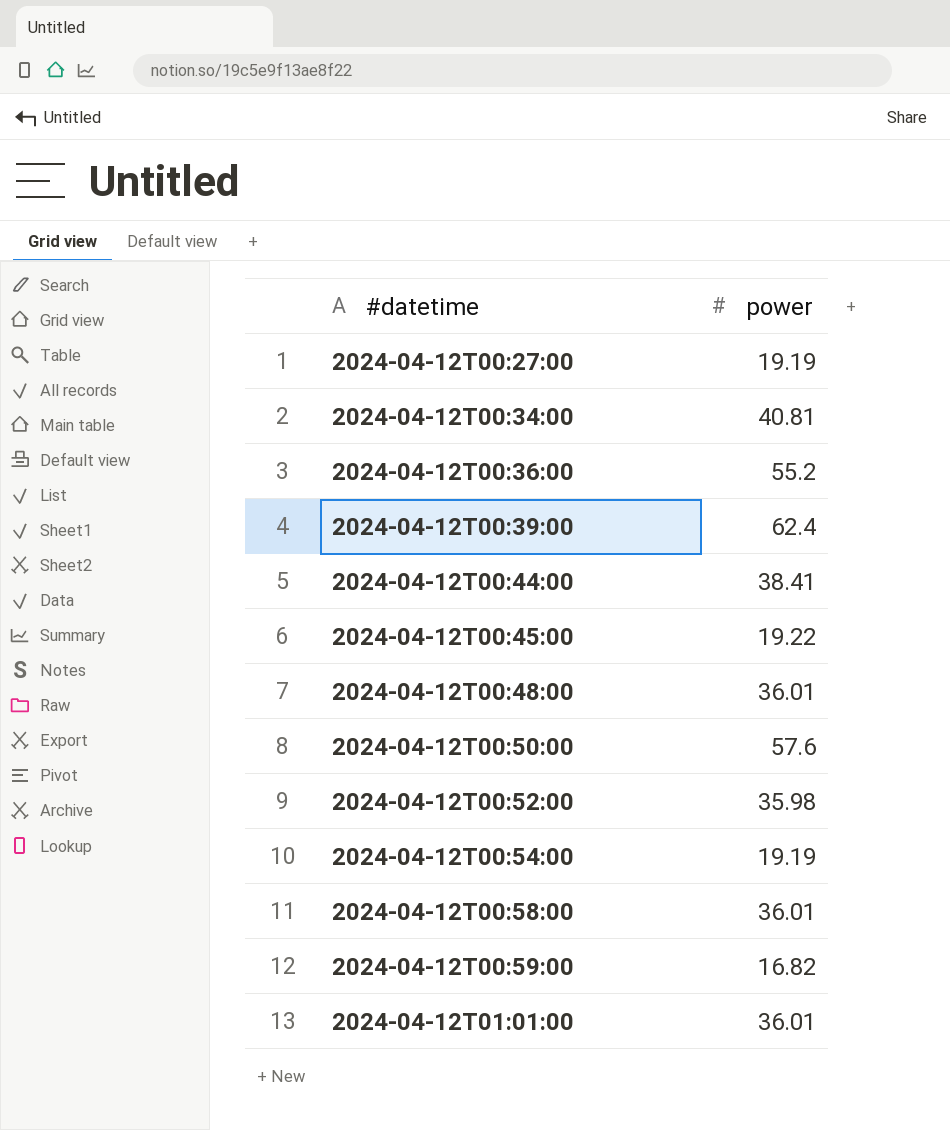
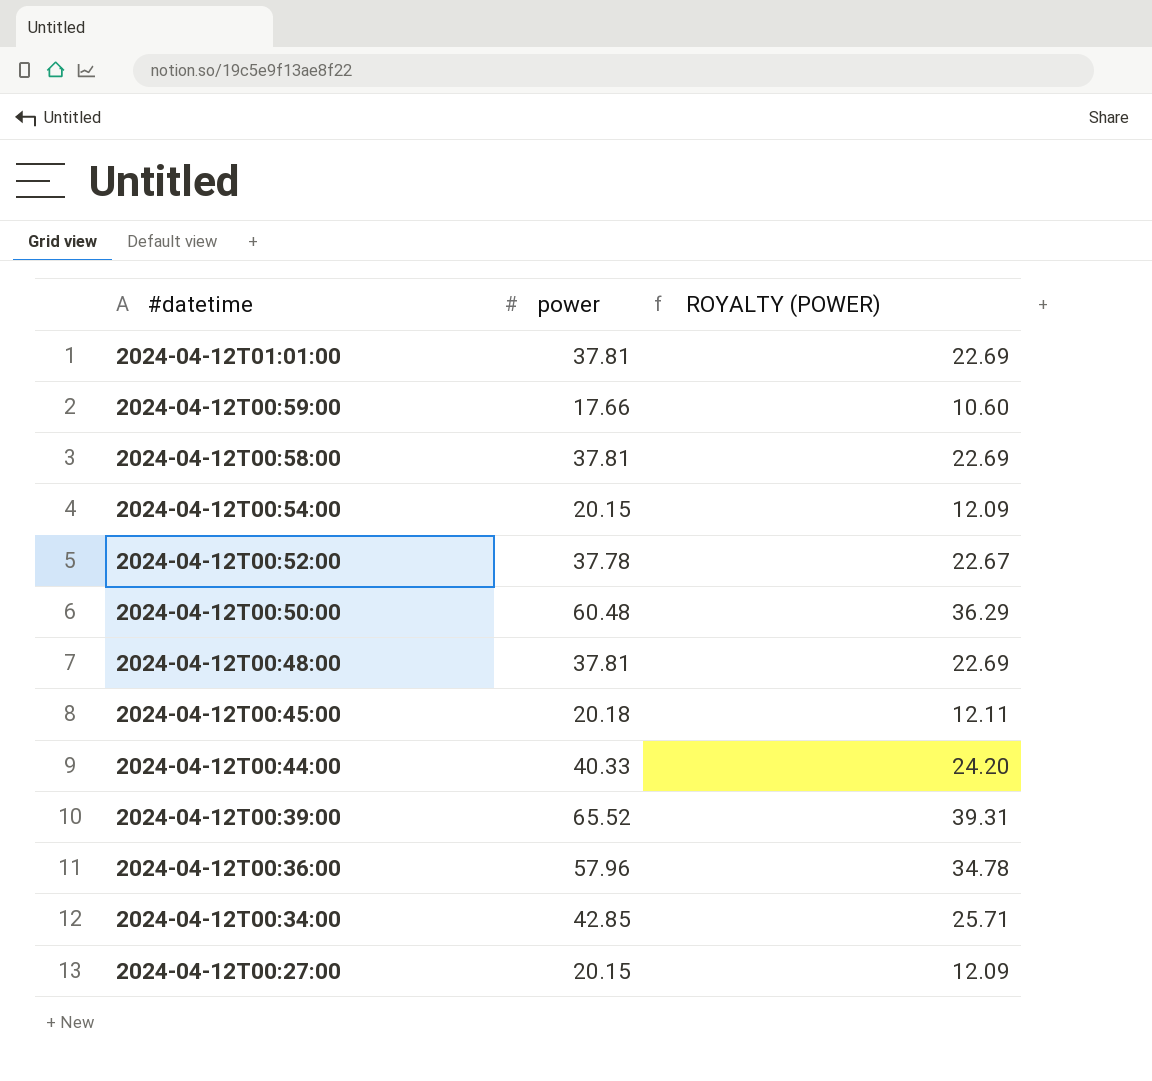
row order: #datetime ascending -> #datetime descending
column ROYALTY (POWER) | formula: none -> [power] * 0.6
2024-04-12T01:01:00 | power: 36.01 -> 37.81
2024-04-12T00:59:00 | power: 16.82 -> 17.66
2024-04-12T00:58:00 | power: 36.01 -> 37.81
2024-04-12T00:54:00 | power: 19.19 -> 20.15
2024-04-12T00:52:00 | power: 35.98 -> 37.78
2024-04-12T00:50:00 | power: 57.6 -> 60.48
2024-04-12T00:48:00 | power: 36.01 -> 37.81
2024-04-12T00:45:00 | power: 19.22 -> 20.18
2024-04-12T00:44:00 | power: 38.41 -> 40.33
2024-04-12T00:39:00 | power: 62.4 -> 65.52
2024-04-12T00:36:00 | power: 55.2 -> 57.96
2024-04-12T00:34:00 | power: 40.81 -> 42.85
2024-04-12T00:27:00 | power: 19.19 -> 20.15

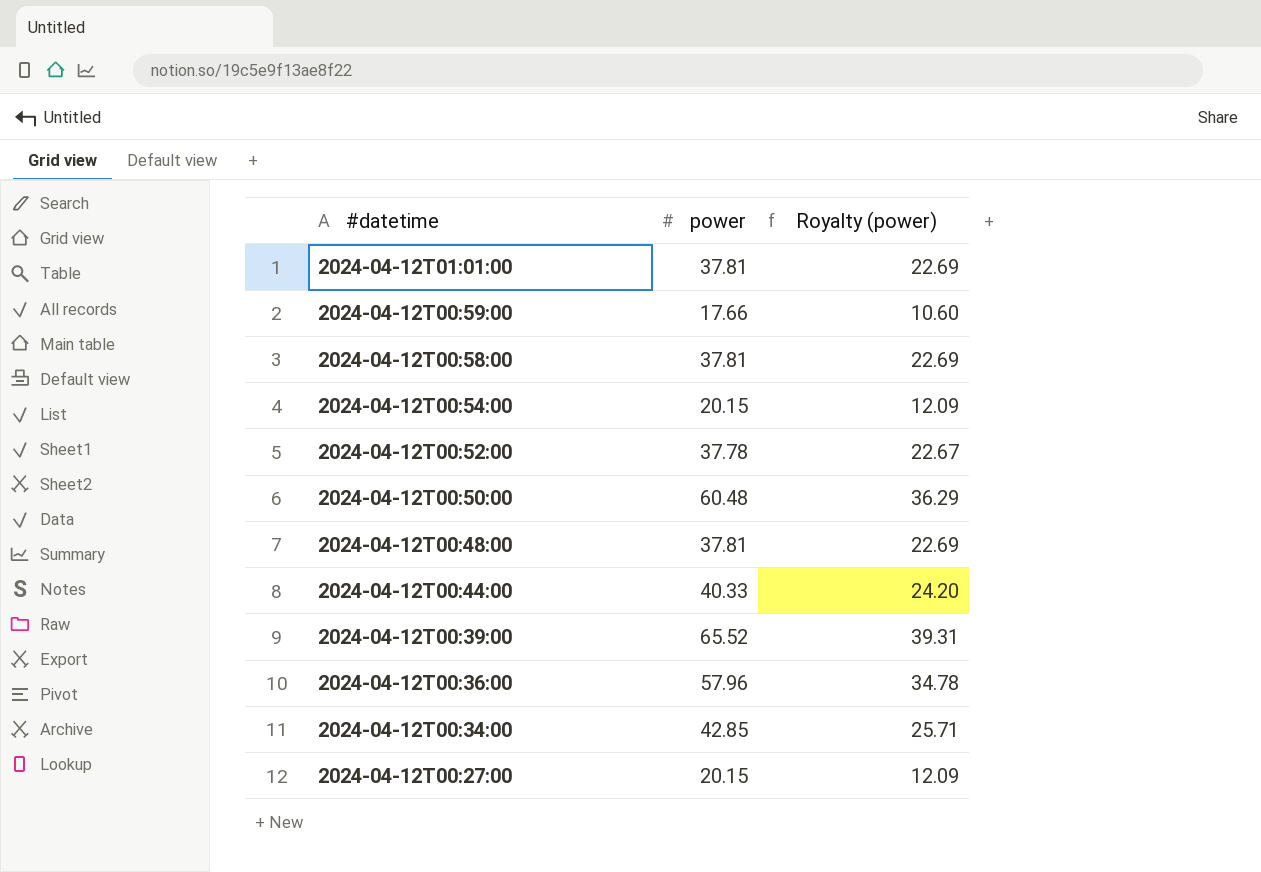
column name: ROYALTY (POWER) -> Royalty (power)
row 2024-04-12T00:45:00: 20.18 | 12.11 -> none

